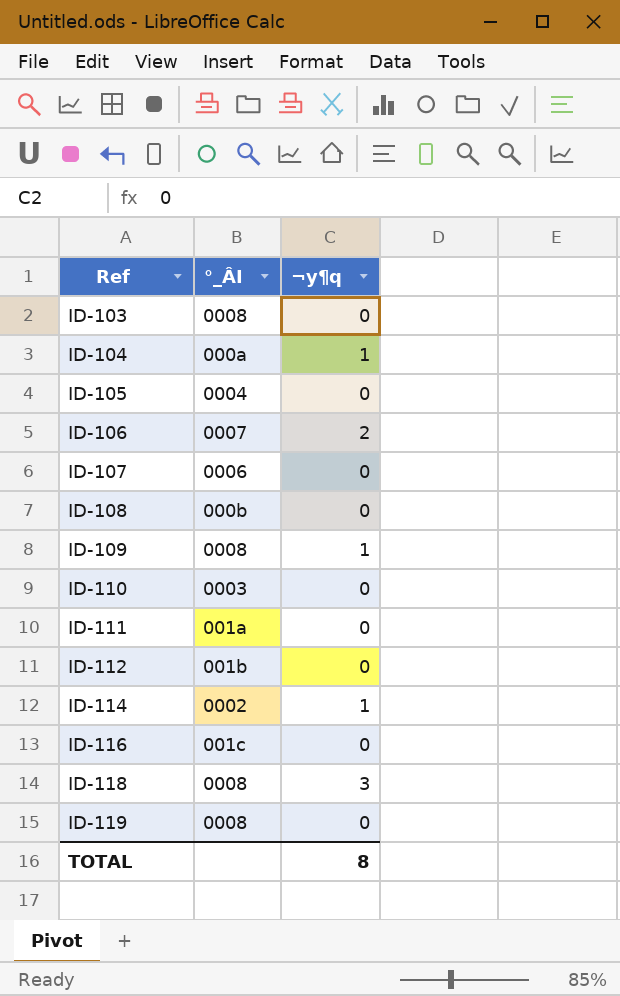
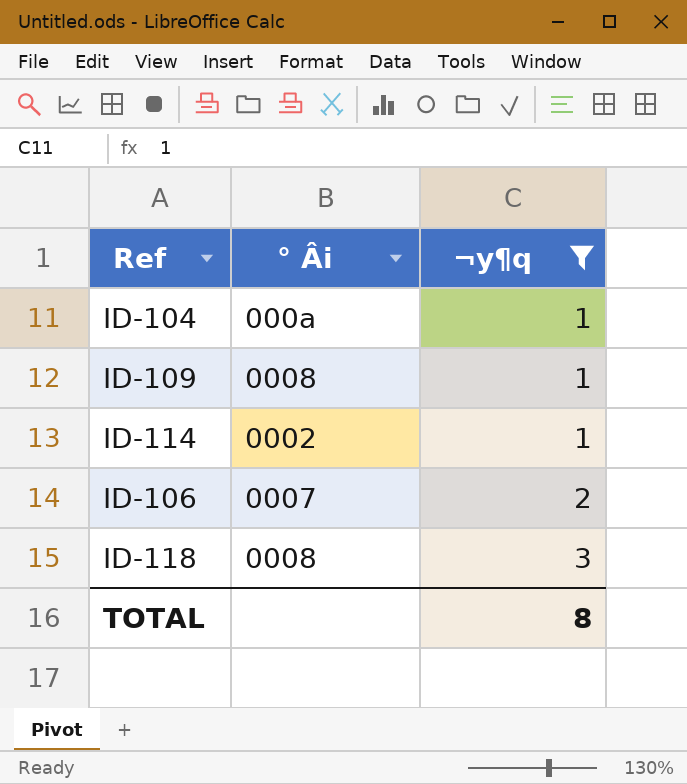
filter: none -> ¬y¶q != 0
row order: Ref ascending -> ¬y¶q ascending
column name: °_ÂI -> ° Âi

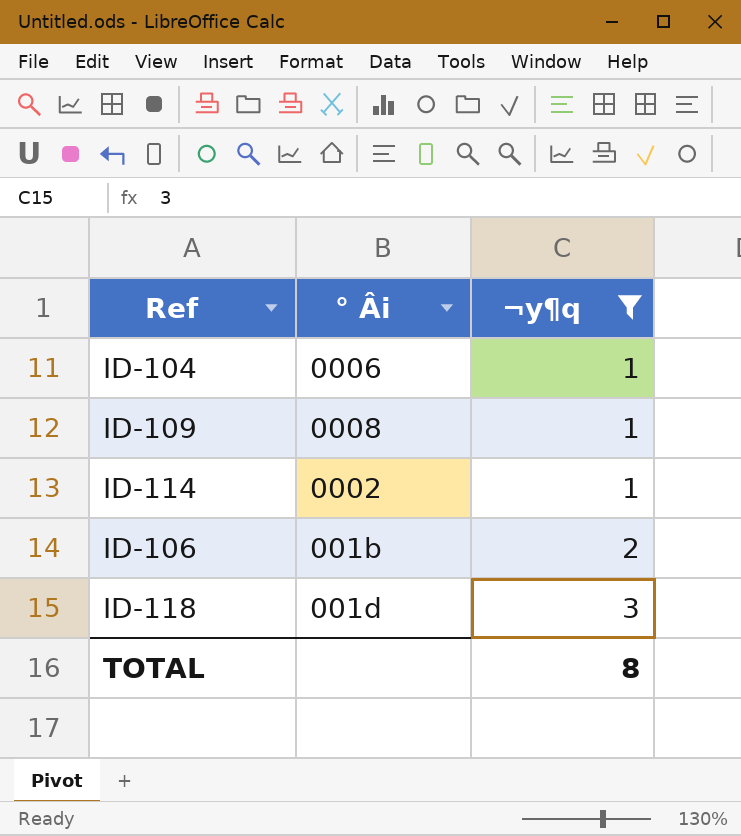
ID-104 | ° Âi: 000a -> 0006
ID-106 | ° Âi: 0007 -> 001b
ID-118 | ° Âi: 0008 -> 001d

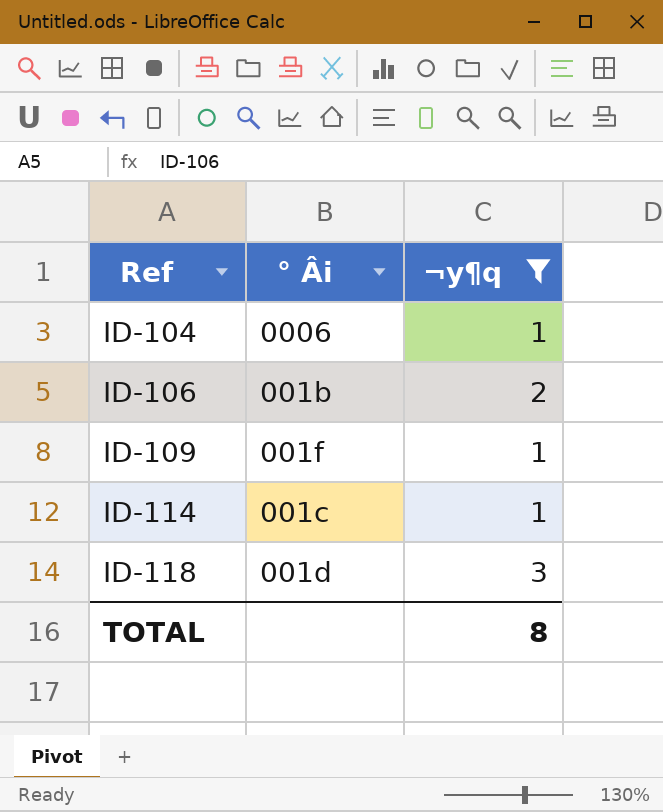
row order: ¬y¶q ascending -> Ref ascending
ID-109 | ° Âi: 0008 -> 001f
ID-114 | ° Âi: 0002 -> 001c

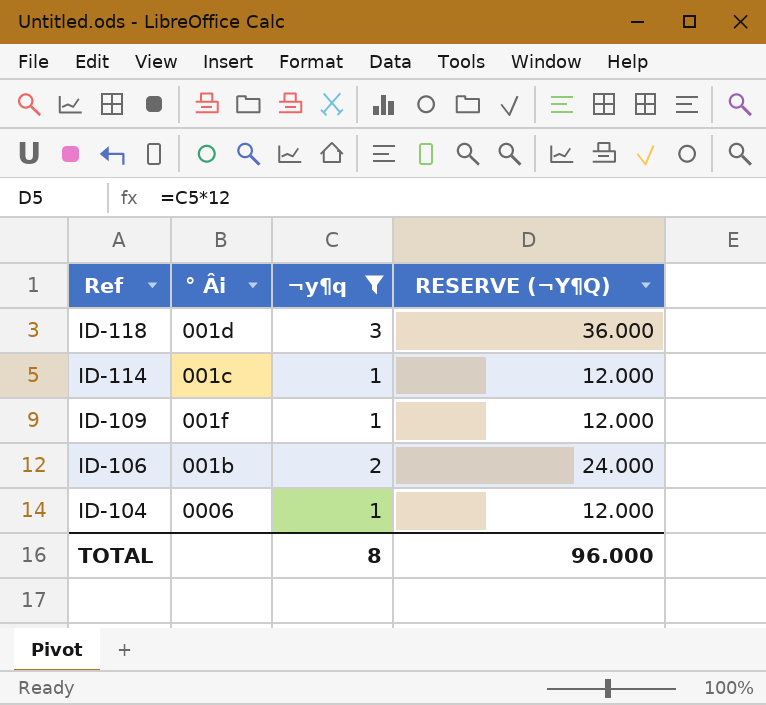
row order: Ref ascending -> Ref descending
column RESERVE (¬Y¶Q) | formula: none -> [¬y¶q] * 12

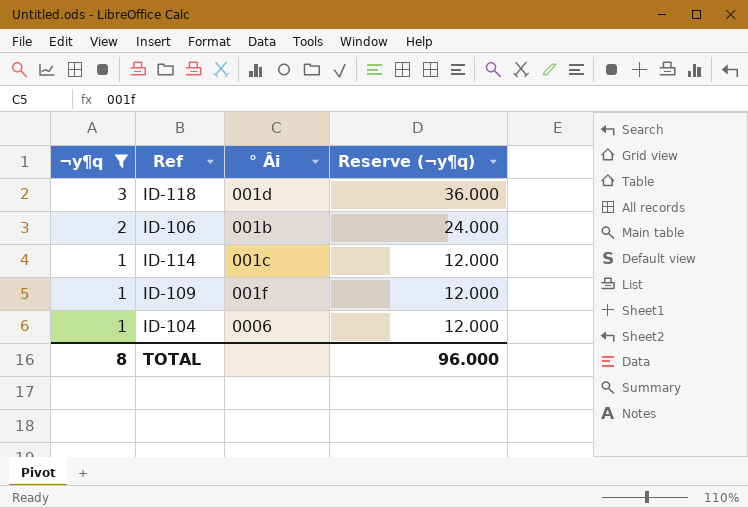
row order: Ref descending -> ¬y¶q descending
column ¬y¶q | position: 3 -> 1
column name: RESERVE (¬Y¶Q) -> Reserve (¬y¶q)

